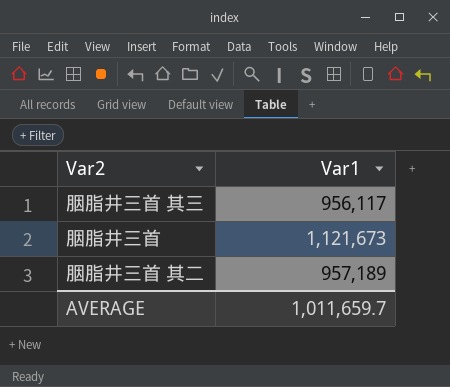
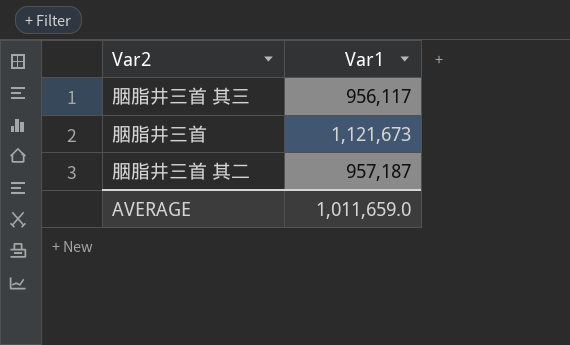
胭脂井三首 其二 | Var1: 957,189 -> 957,187
AVERAGE | Var1: 1,011,659.7 -> 1,011,659.0

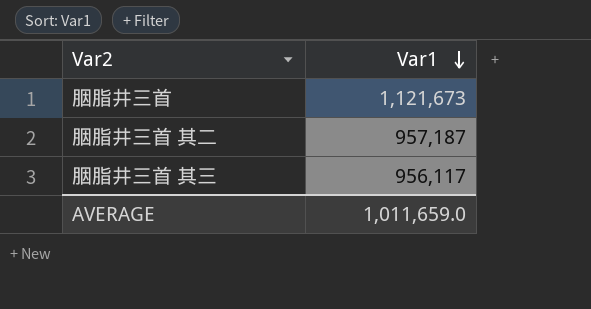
row order: none -> Var1 descending

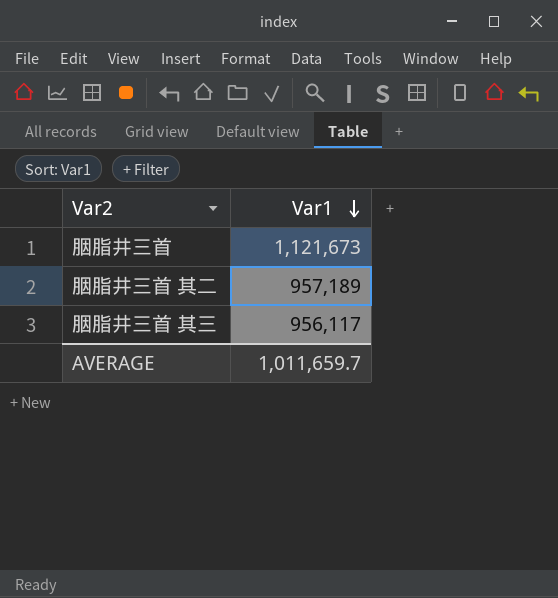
胭脂井三首 其二 | Var1: 957,187 -> 957,189
AVERAGE | Var1: 1,011,659.0 -> 1,011,659.7

